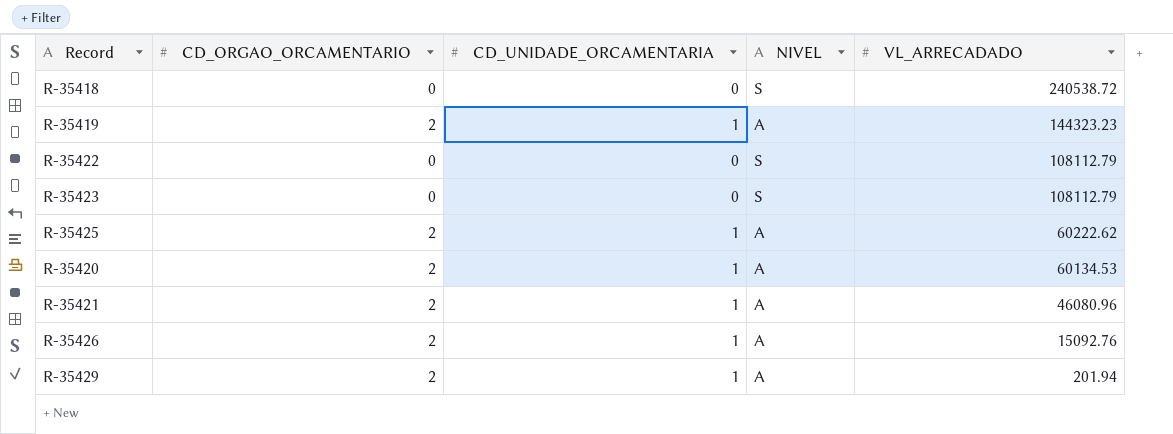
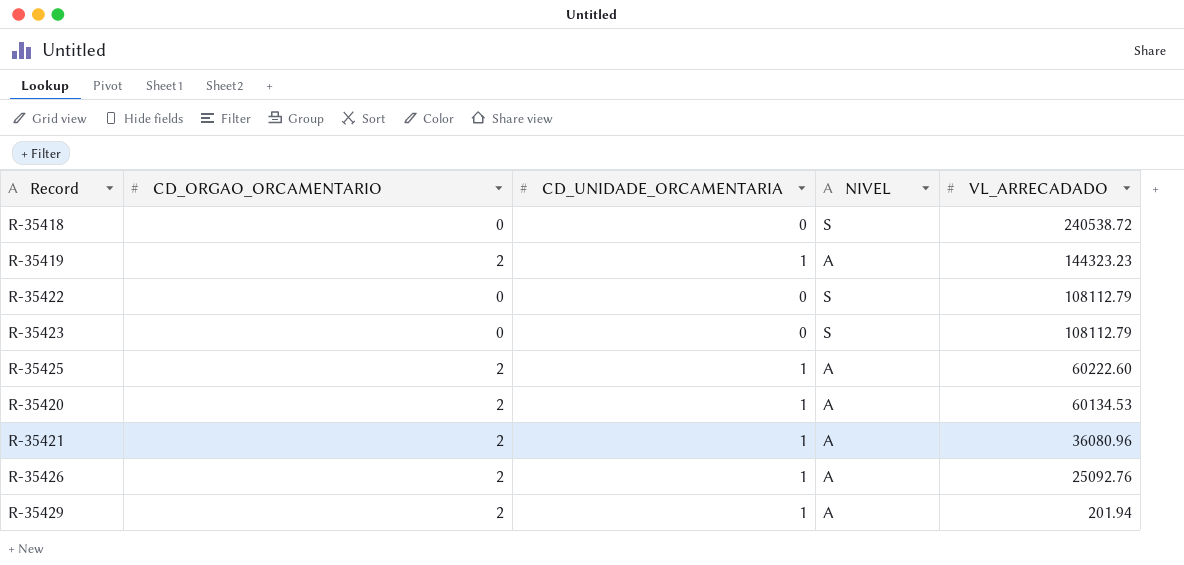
R-35425 | VL_ARRECADADO: 60222.62 -> 60222.60
R-35421 | VL_ARRECADADO: 46080.96 -> 36080.96
R-35426 | VL_ARRECADADO: 15092.76 -> 25092.76

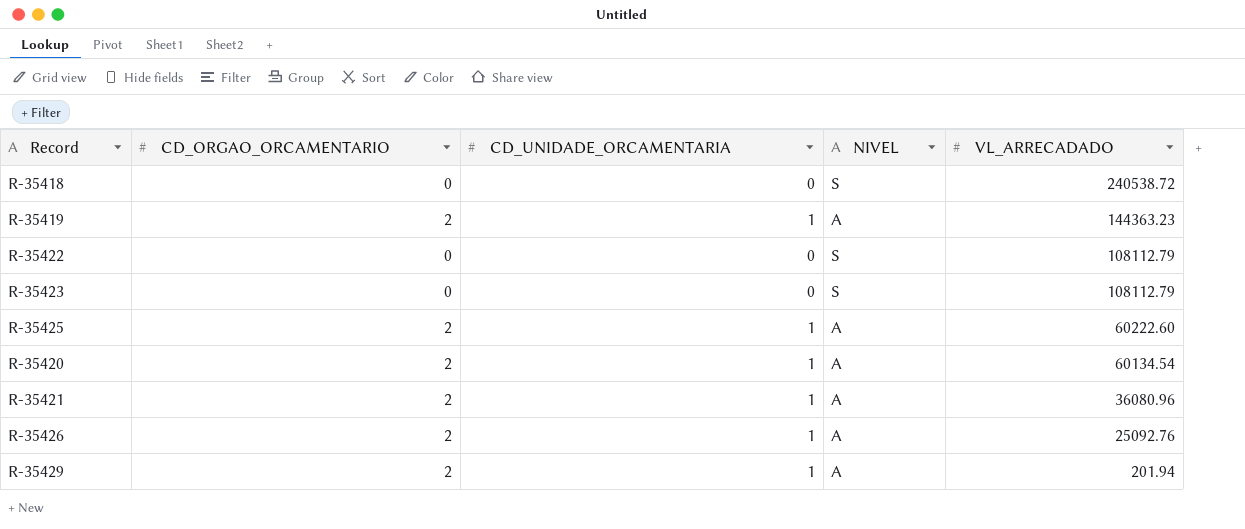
R-35419 | VL_ARRECADADO: 144323.23 -> 144363.23
R-35420 | VL_ARRECADADO: 60134.53 -> 60134.54

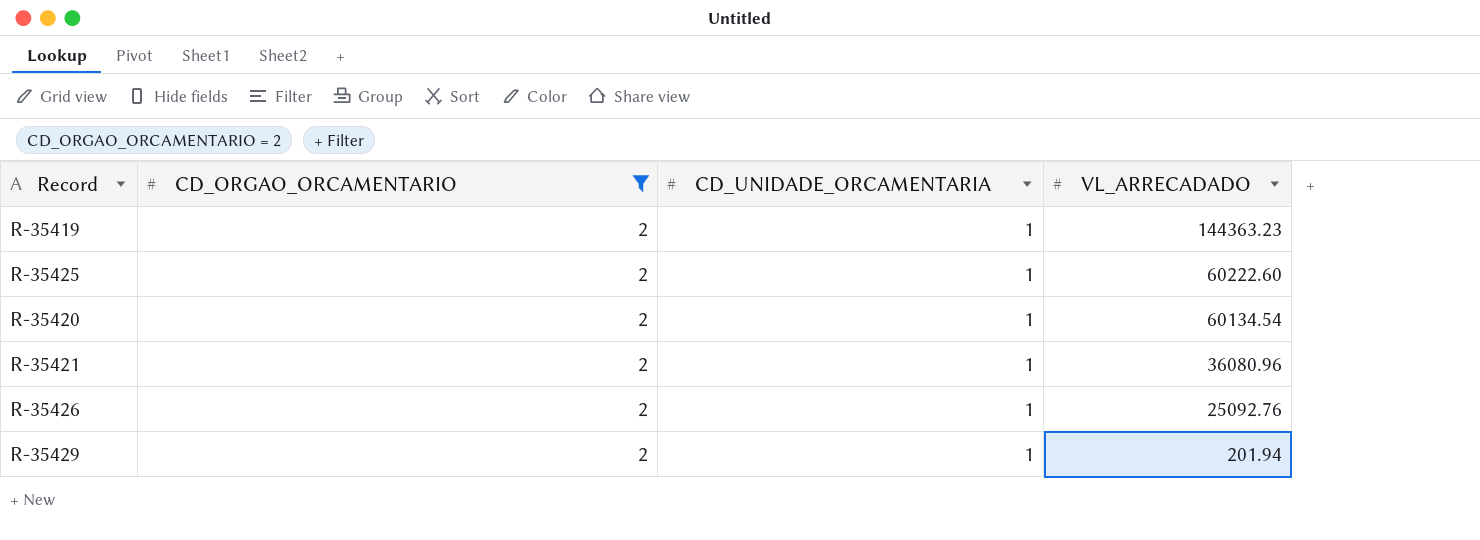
filter: none -> CD_ORGAO_ORCAMENTARIO = 2
column NIVEL | position: 4 -> none

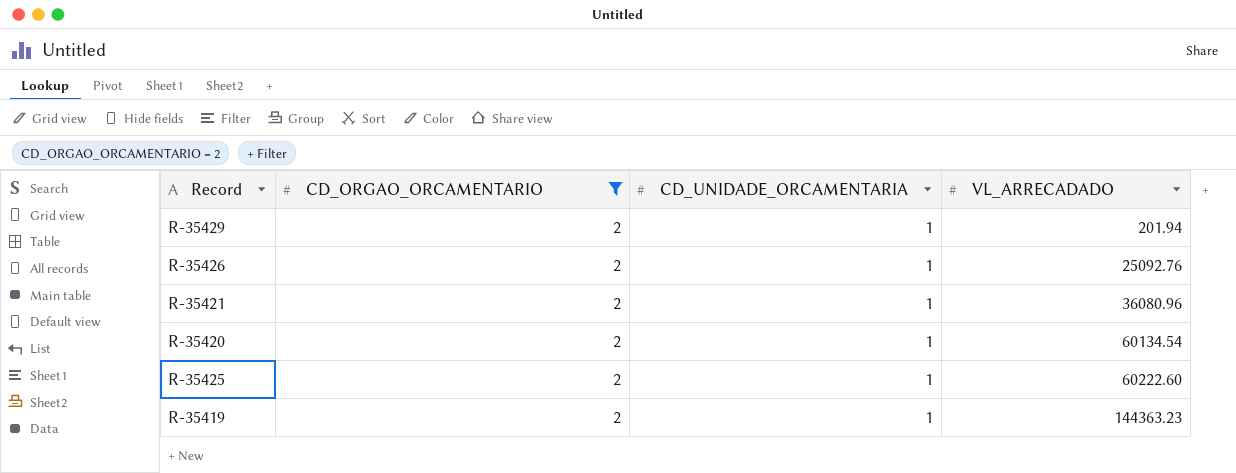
row order: VL_ARRECADADO descending -> VL_ARRECADADO ascending

